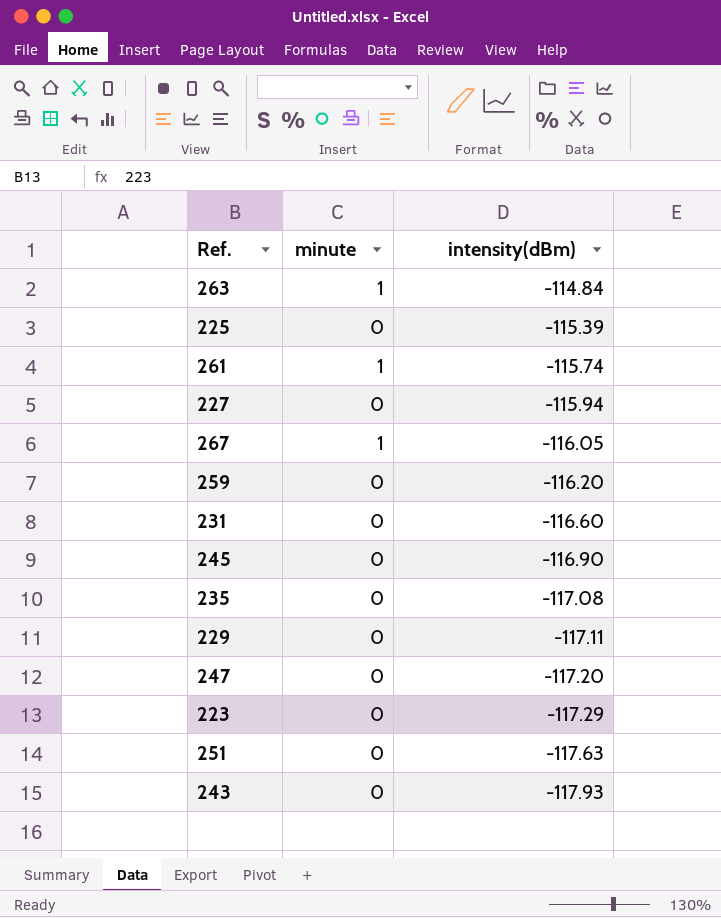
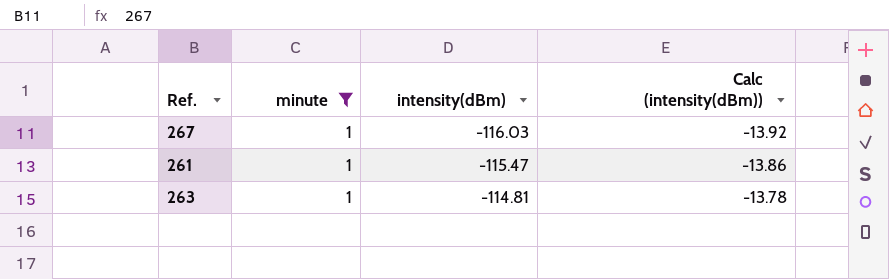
filter: none -> minute = 1
row order: intensity(dBm) descending -> intensity(dBm) ascending
column Calc (intensity(dBm)) | formula: none -> [intensity(dBm)] * 0.12
267 | intensity(dBm): -116.05 -> -116.03
261 | intensity(dBm): -115.74 -> -115.47
263 | intensity(dBm): -114.84 -> -114.81

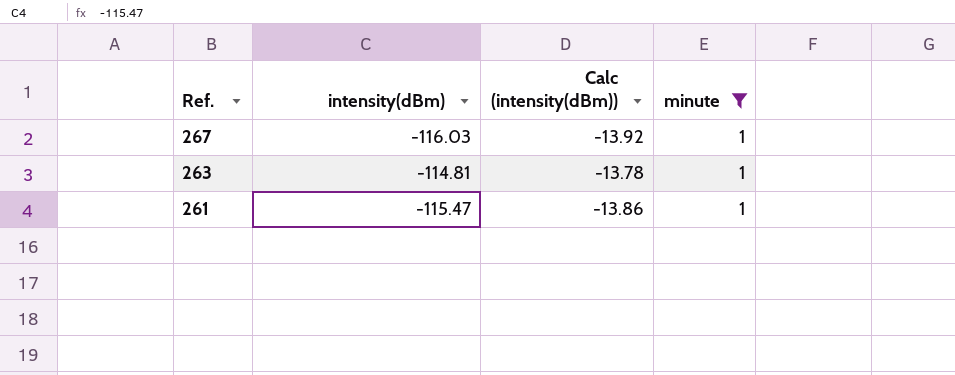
row order: intensity(dBm) ascending -> Ref. descending
column minute | position: 2 -> 4

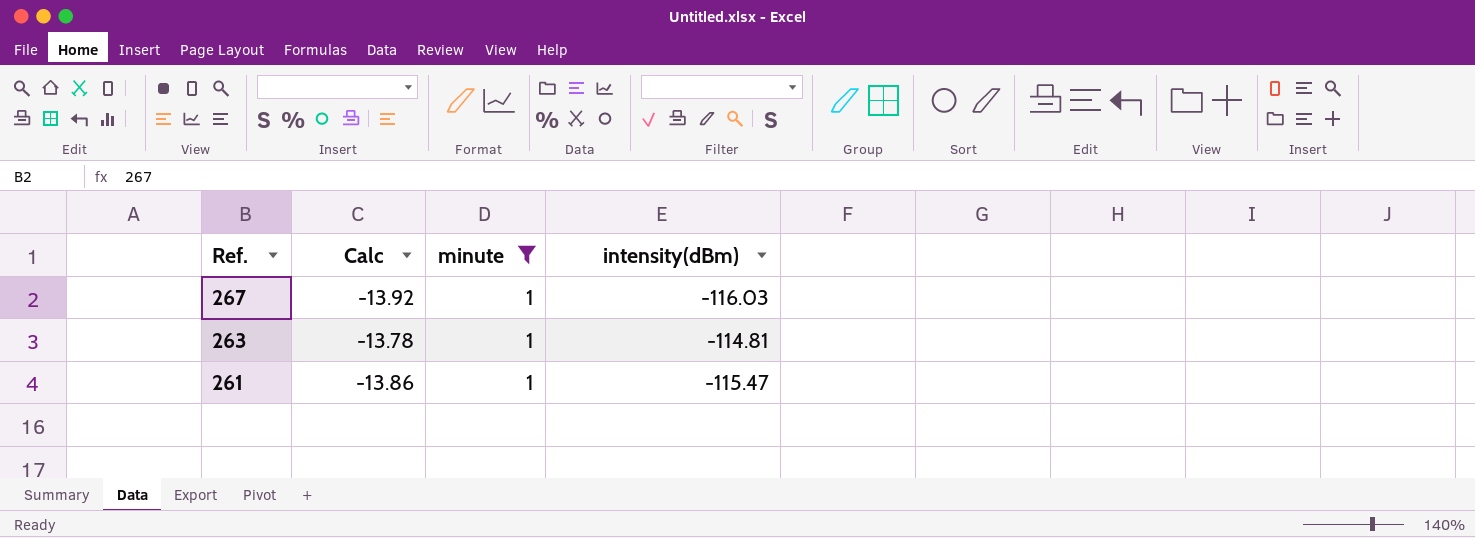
column name: Calc (intensity(dBm)) -> Calc
column intensity(dBm) | position: 2 -> 4

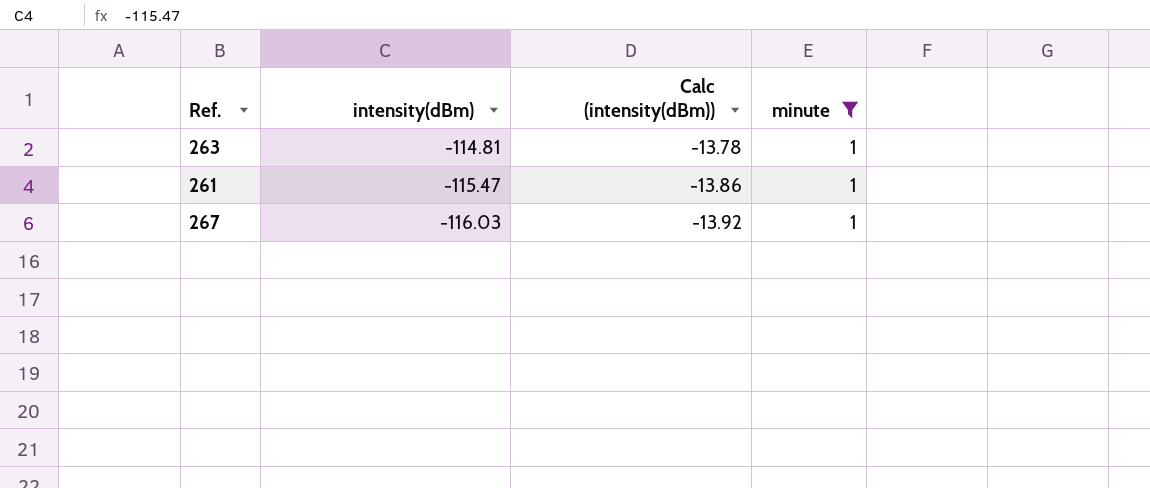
row order: Ref. descending -> intensity(dBm) descending
column intensity(dBm) | position: 4 -> 2
column name: Calc -> Calc (intensity(dBm))

